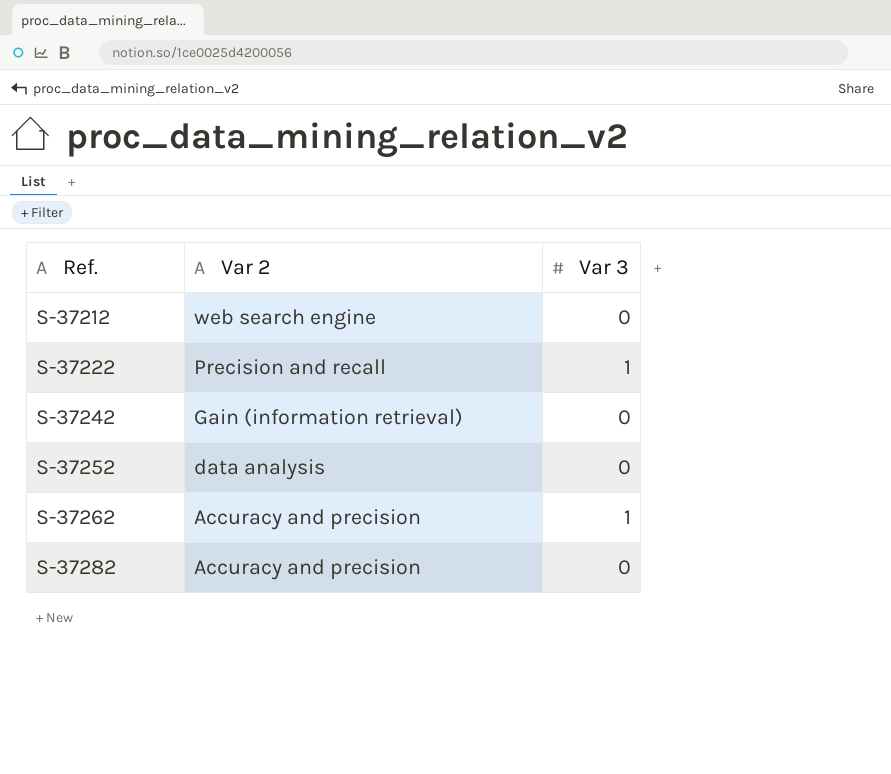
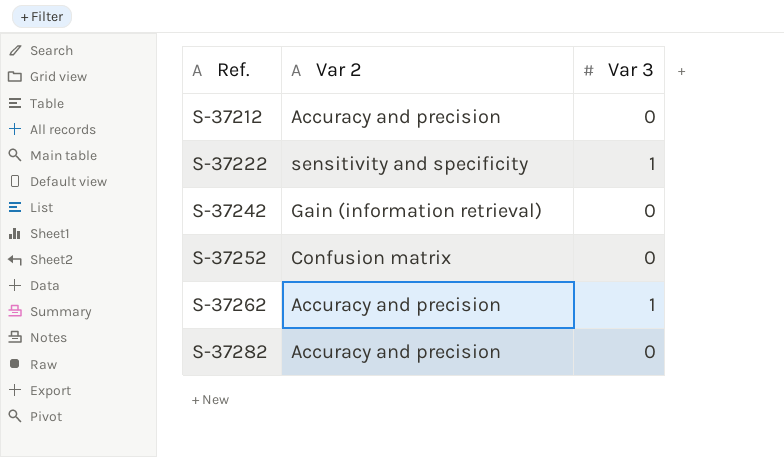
S-37212 | Var 2: web search engine -> Accuracy and precision
S-37222 | Var 2: Precision and recall -> sensitivity and specificity
S-37252 | Var 2: data analysis -> Confusion matrix

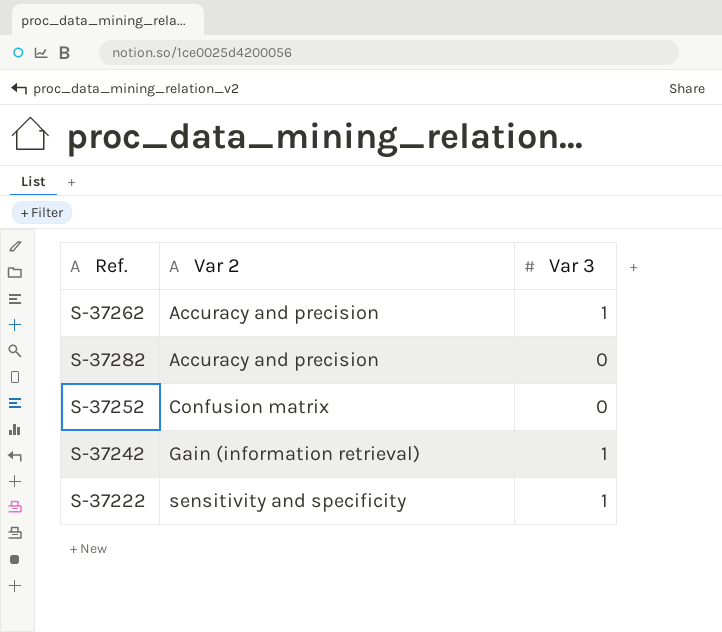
row order: Ref. ascending -> Var 2 ascending
row S-37212: Accuracy and precision | 0 -> none
S-37242 | Var 3: 0 -> 1

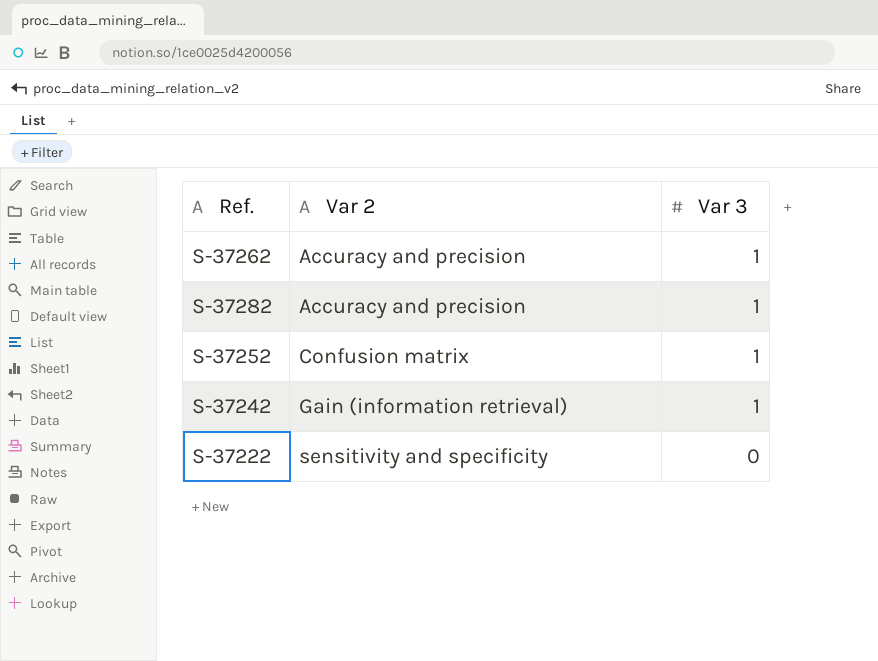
S-37282 | Var 3: 0 -> 1
S-37252 | Var 3: 0 -> 1
S-37222 | Var 3: 1 -> 0

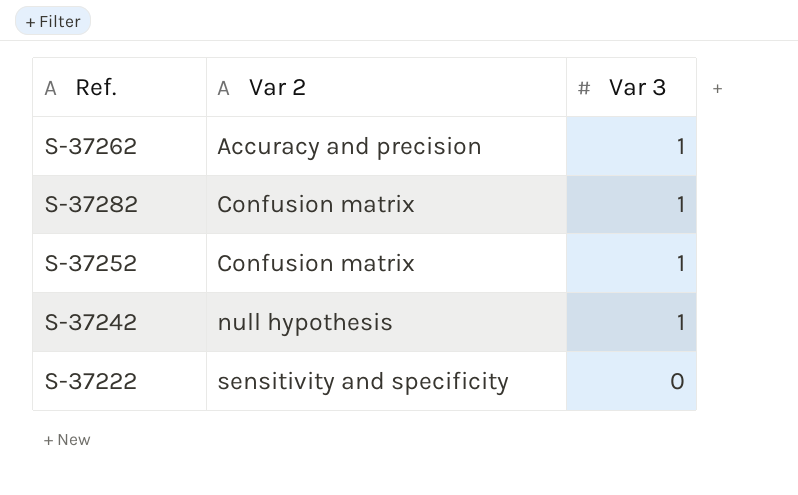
S-37282 | Var 2: Accuracy and precision -> Confusion matrix
S-37242 | Var 2: Gain (information retrieval) -> null hypothesis

